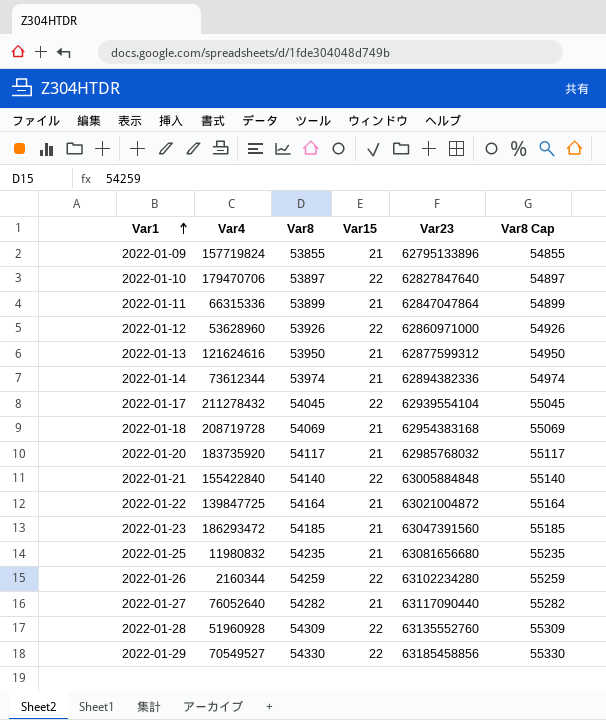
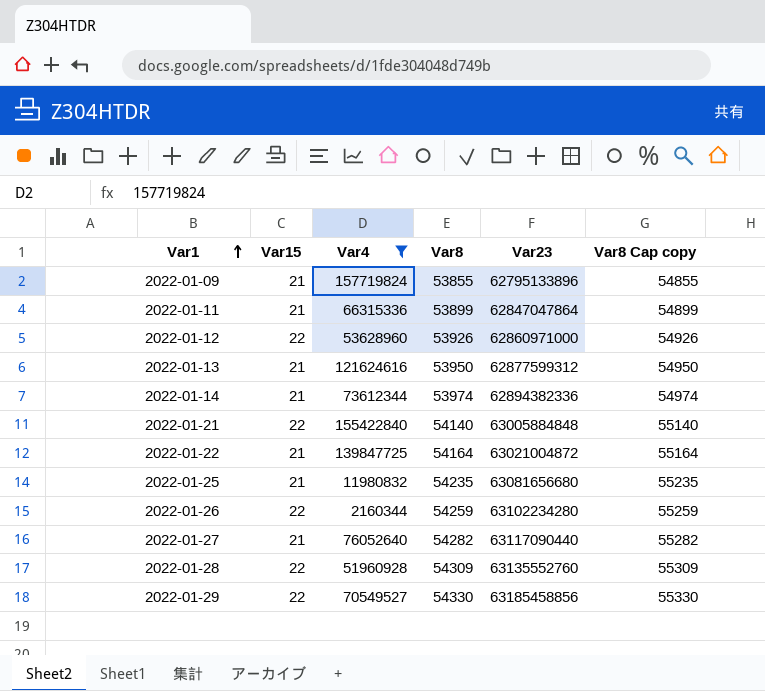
filter: none -> Var4 <= 157719824
column Var15 | position: 4 -> 2
column name: Var8 Cap -> Var8 Cap copy

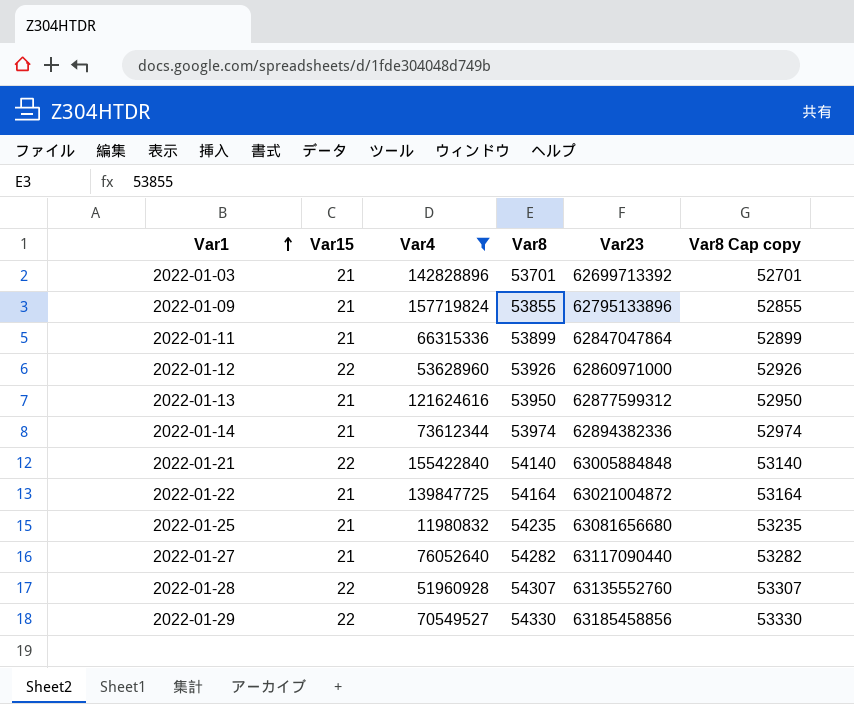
column Var8 Cap copy | formula: [Var8] + 1000 -> [Var8] - 1000
row 2022-01-26: 22 | 2160344 | 54259 | 63102234280 | 55259 -> none
row 2022-01-03: none -> 21 | 142828896 | 53701 | 62699713392 | 52701
2022-01-28 | Var8: 54309 -> 54307

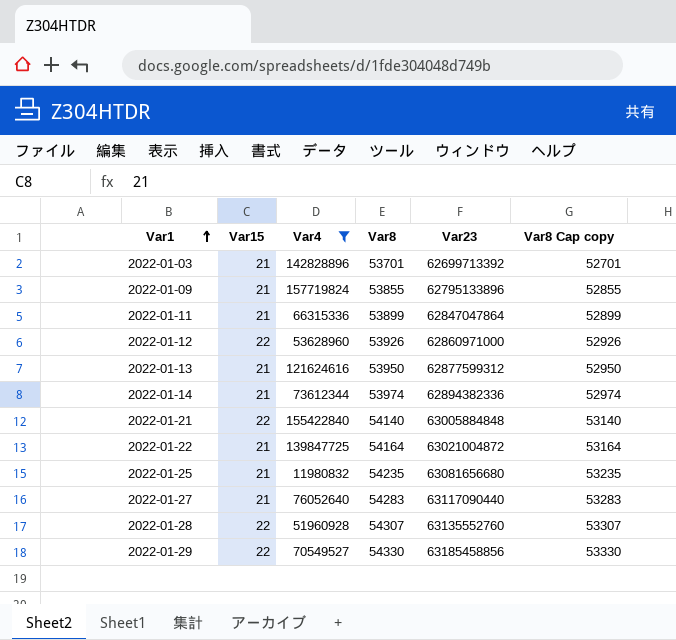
2022-01-27 | Var8: 54282 -> 54283
2022-01-27 | Var8 Cap copy: 53282 -> 53283

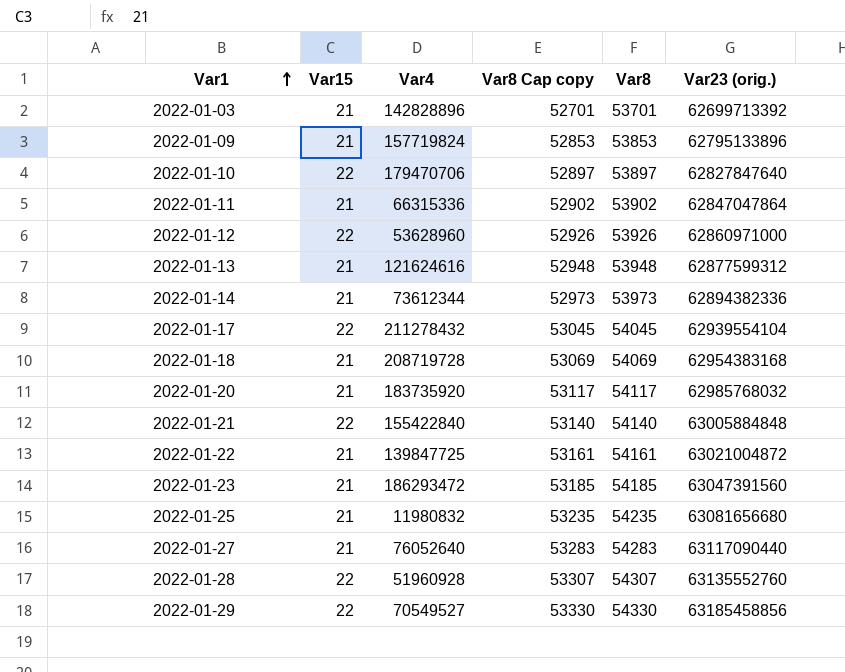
filter: Var4 <= 157719824 -> none
column Var8 Cap copy | position: 6 -> 4
column name: Var23 -> Var23 (orig.)
2022-01-09 | Var8 Cap copy: 52855 -> 52853
2022-01-09 | Var8: 53855 -> 53853
2022-01-11 | Var8 Cap copy: 52899 -> 52902
2022-01-11 | Var8: 53899 -> 53902
2022-01-13 | Var8 Cap copy: 52950 -> 52948
2022-01-13 | Var8: 53950 -> 53948
2022-01-14 | Var8 Cap copy: 52974 -> 52973
2022-01-14 | Var8: 53974 -> 53973
2022-01-22 | Var8 Cap copy: 53164 -> 53161
2022-01-22 | Var8: 54164 -> 54161

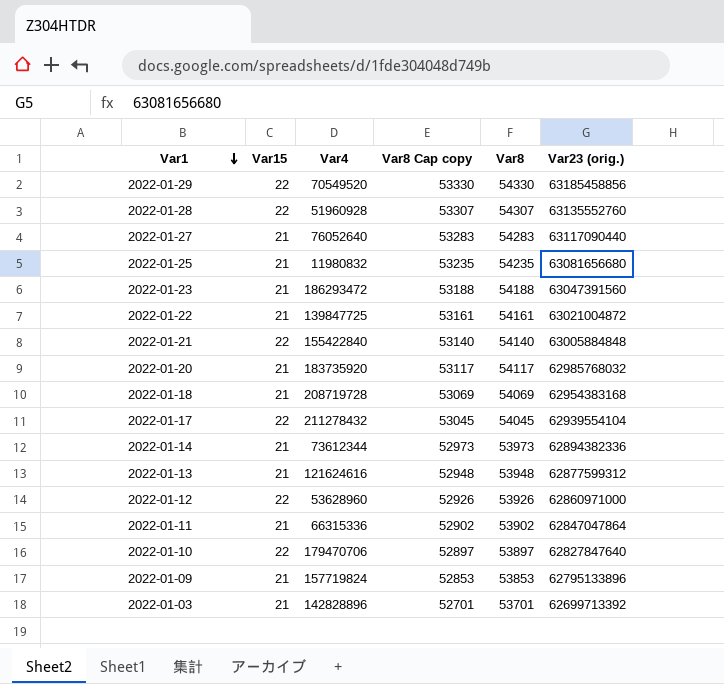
row order: Var1 ascending -> Var1 descending
2022-01-29 | Var4: 70549527 -> 70549520
2022-01-23 | Var8 Cap copy: 53185 -> 53188
2022-01-23 | Var8: 54185 -> 54188

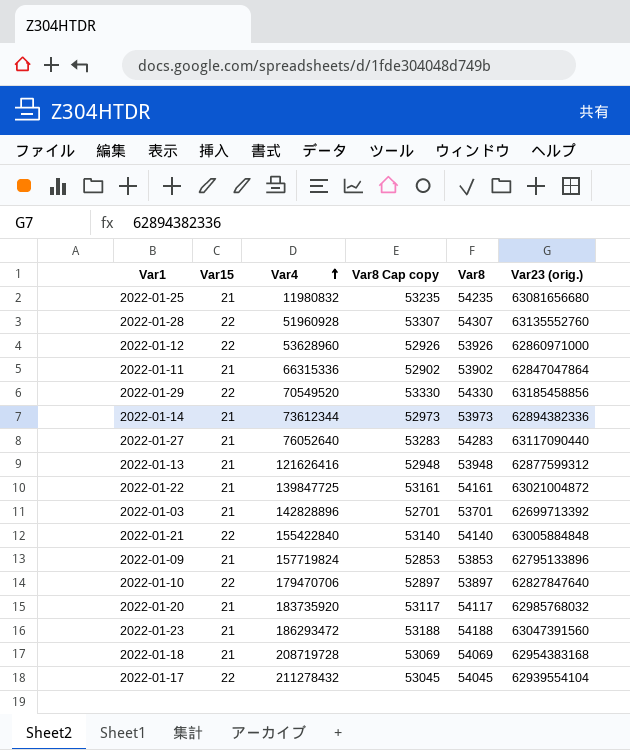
row order: Var1 descending -> Var4 ascending
2022-01-13 | Var4: 121624616 -> 121626416

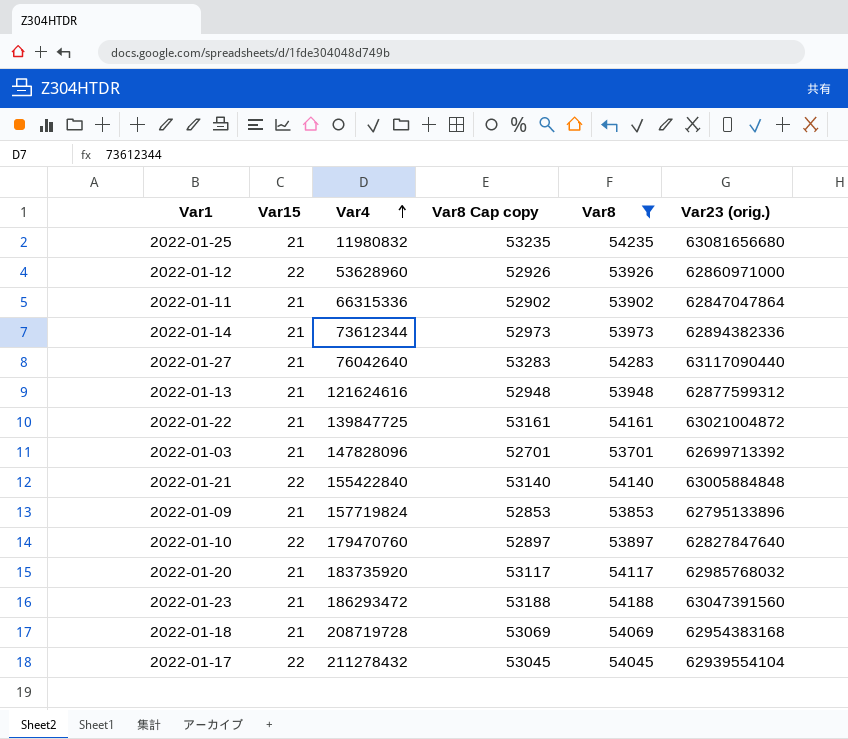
filter: none -> Var8 <= 54283
2022-01-27 | Var4: 76052640 -> 76042640
2022-01-13 | Var4: 121626416 -> 121624616
2022-01-03 | Var4: 142828896 -> 147828096
2022-01-10 | Var4: 179470706 -> 179470760

